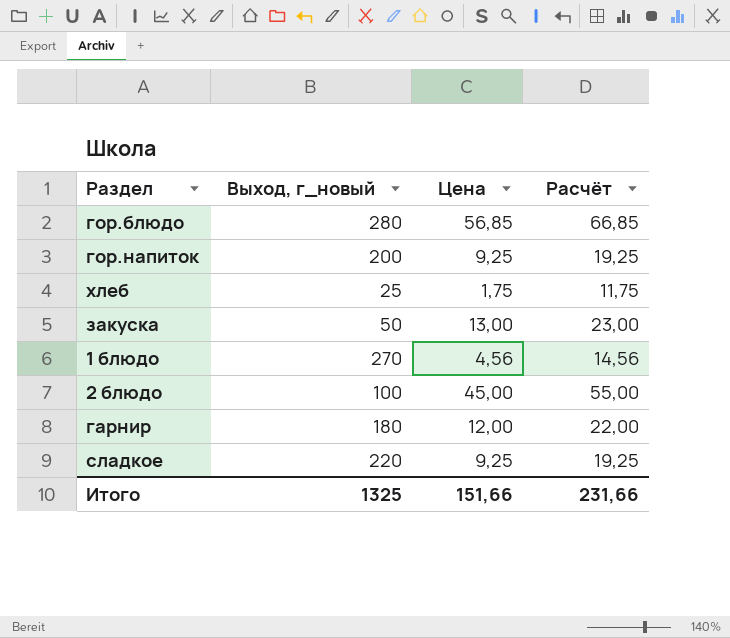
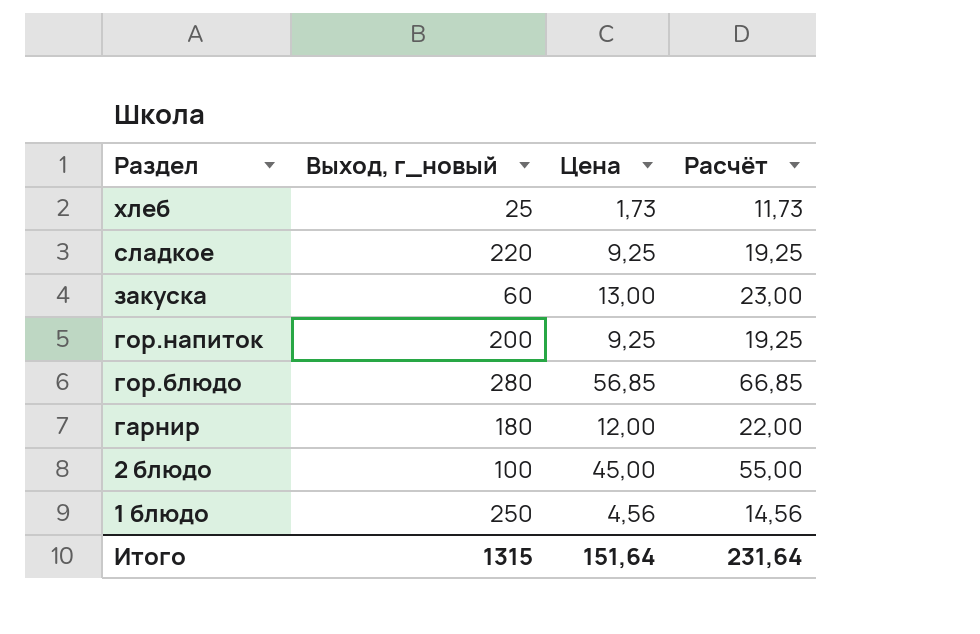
row order: none -> Раздел descending
хлеб | Цена: 1,75 -> 1,73
хлеб | Расчёт: 11,75 -> 11,73
закуска | Выход, г_новый: 50 -> 60
1 блюдо | Выход, г_новый: 270 -> 250
Итого | Выход, г_новый: 1325 -> 1315
Итого | Цена: 151,66 -> 151,64
Итого | Расчёт: 231,66 -> 231,64

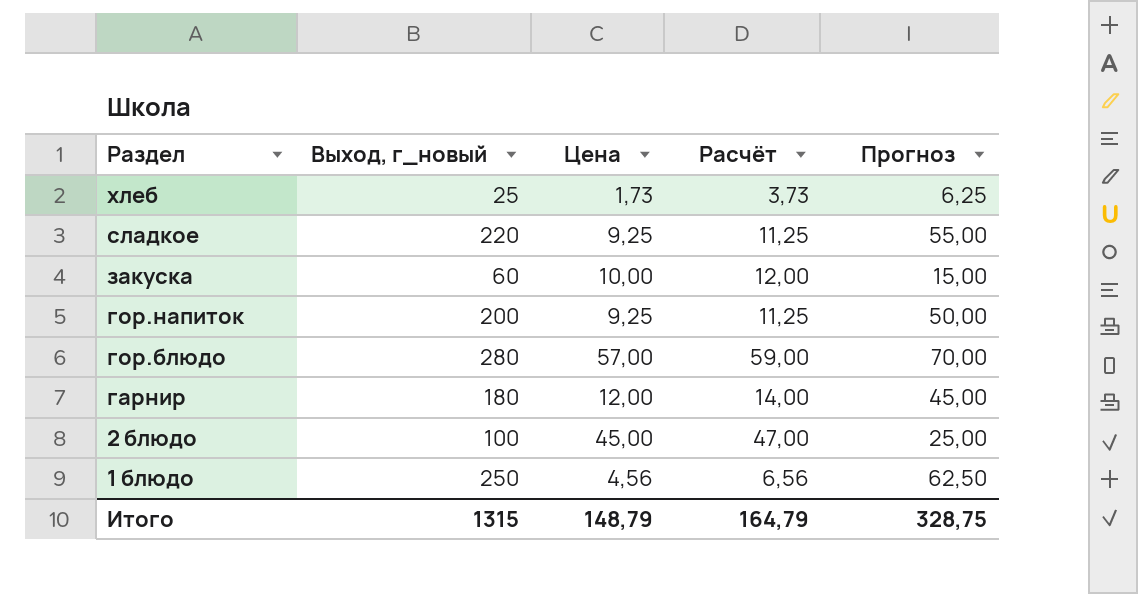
column Расчёт | formula: [Цена] + 10 -> [Цена] + 2
column Прогноз | formula: none -> [Выход, г_новый] * 0,25
закуска | Цена: 13,00 -> 10,00
гор.блюдо | Цена: 56,85 -> 57,00
Итого | Цена: 151,64 -> 148,79
Итого | Расчёт: 231,64 -> 164,79

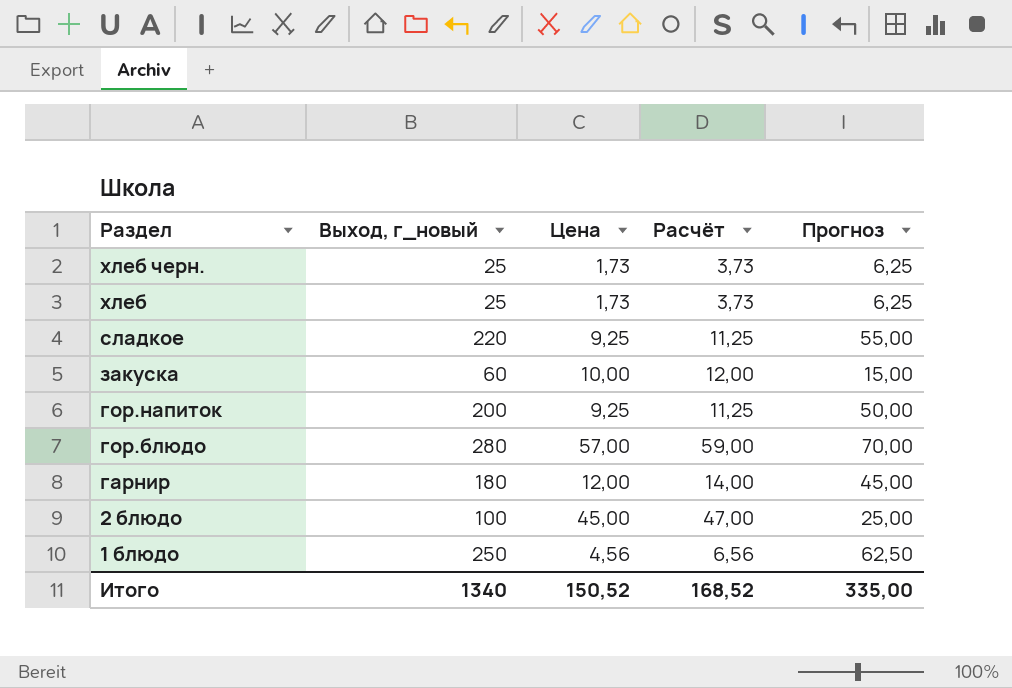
row хлеб черн.: none -> 25 | 1,73 | 3,73 | 6,25
Итого | Выход, г_новый: 1315 -> 1340
Итого | Цена: 148,79 -> 150,52
Итого | Расчёт: 164,79 -> 168,52
Итого | Прогноз: 328,75 -> 335,00

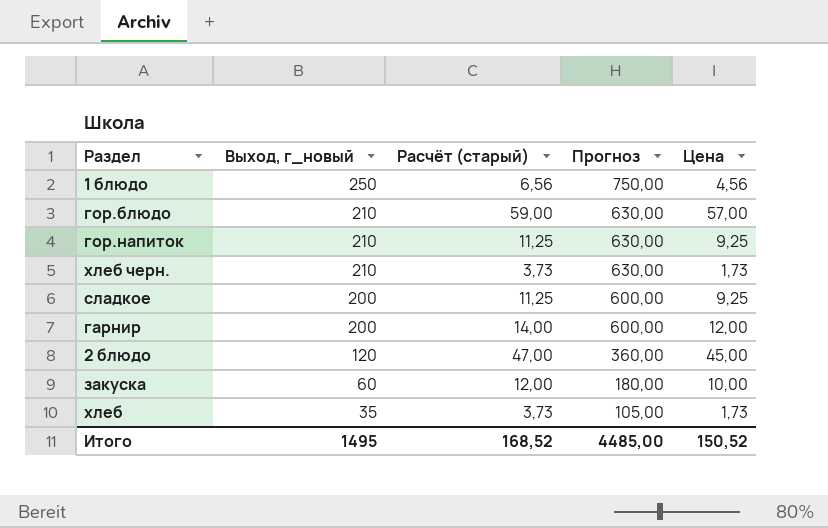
row order: Раздел descending -> Выход, г_новый descending
column name: Расчёт -> Расчёт (старый)
column Прогноз | formula: [Выход, г_новый] * 0,25 -> [Выход, г_новый] * 3
column Цена | position: 3 -> 5
гор.блюдо | Выход, г_новый: 280 -> 210
гор.напиток | Выход, г_новый: 200 -> 210
хлеб черн. | Выход, г_новый: 25 -> 210
сладкое | Выход, г_новый: 220 -> 200
гарнир | Выход, г_новый: 180 -> 200
2 блюдо | Выход, г_новый: 100 -> 120
хлеб | Выход, г_новый: 25 -> 35
Итого | Выход, г_новый: 1340 -> 1495
Итого | Прогноз: 335,00 -> 4485,00

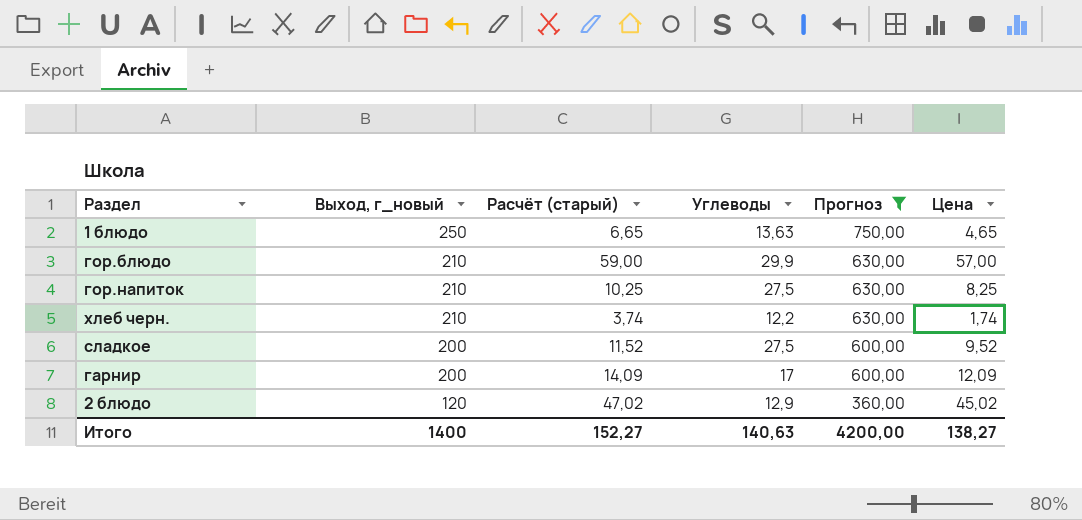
filter: none -> Прогноз >= 360,00
column Углеводы | position: none -> 4
1 блюдо | Расчёт (старый): 6,56 -> 6,65
1 блюдо | Цена: 4,56 -> 4,65
гор.напиток | Расчёт (старый): 11,25 -> 10,25
гор.напиток | Цена: 9,25 -> 8,25
хлеб черн. | Расчёт (старый): 3,73 -> 3,74
хлеб черн. | Цена: 1,73 -> 1,74
сладкое | Расчёт (старый): 11,25 -> 11,52
сладкое | Цена: 9,25 -> 9,52
гарнир | Расчёт (старый): 14,00 -> 14,09
гарнир | Цена: 12,00 -> 12,09
2 блюдо | Расчёт (старый): 47,00 -> 47,02
2 блюдо | Цена: 45,00 -> 45,02
Итого | Выход, г_новый: 1495 -> 1400
Итого | Расчёт (старый): 168,52 -> 152,27
Итого | Прогноз: 4485,00 -> 4200,00
Итого | Цена: 150,52 -> 138,27

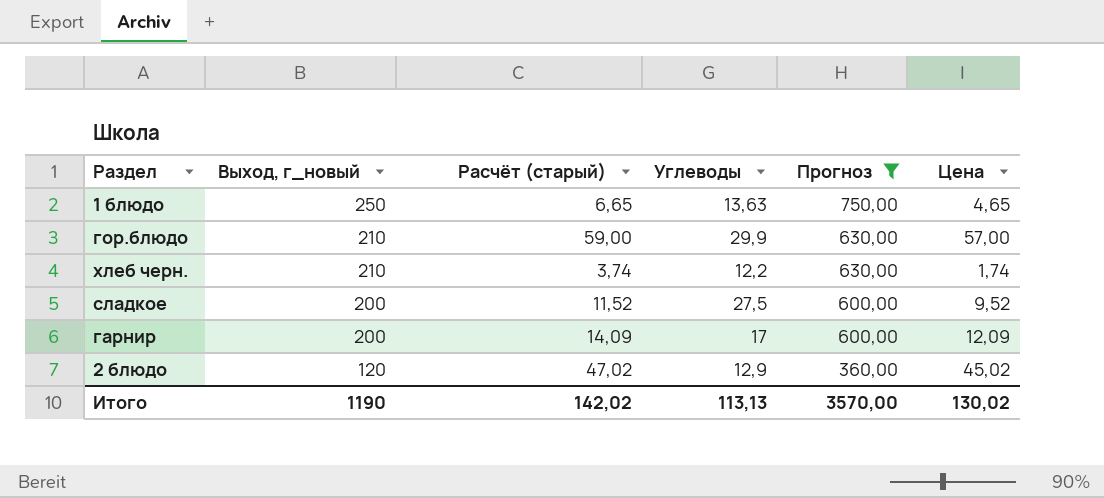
row гор.напиток: 210 | 10,25 | 27,5 | 630,00 | 8,25 -> none
Итого | Выход, г_новый: 1400 -> 1190
Итого | Расчёт (старый): 152,27 -> 142,02
Итого | Углеводы: 140,63 -> 113,13
Итого | Прогноз: 4200,00 -> 3570,00
Итого | Цена: 138,27 -> 130,02

